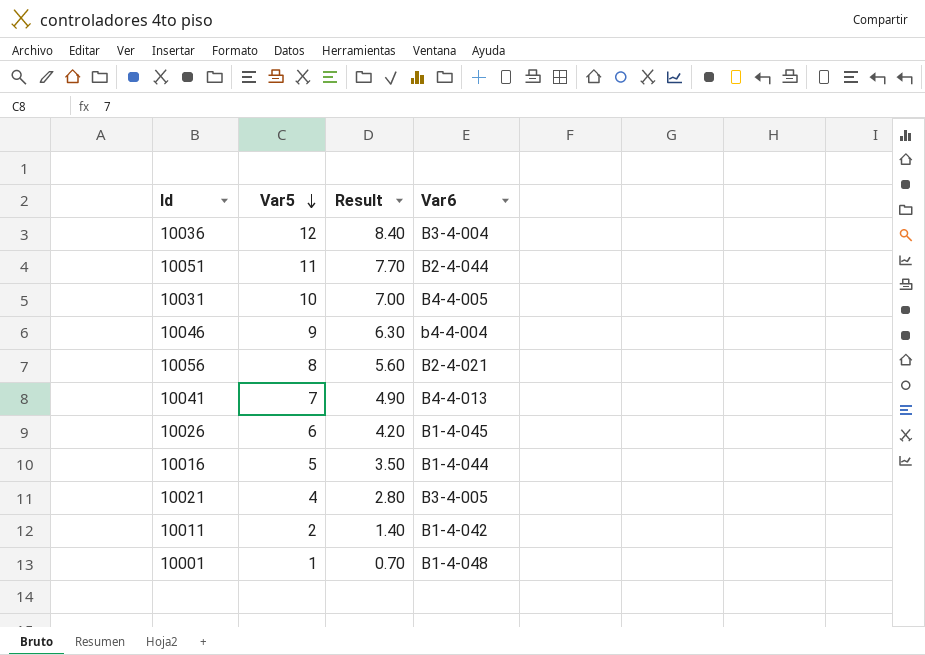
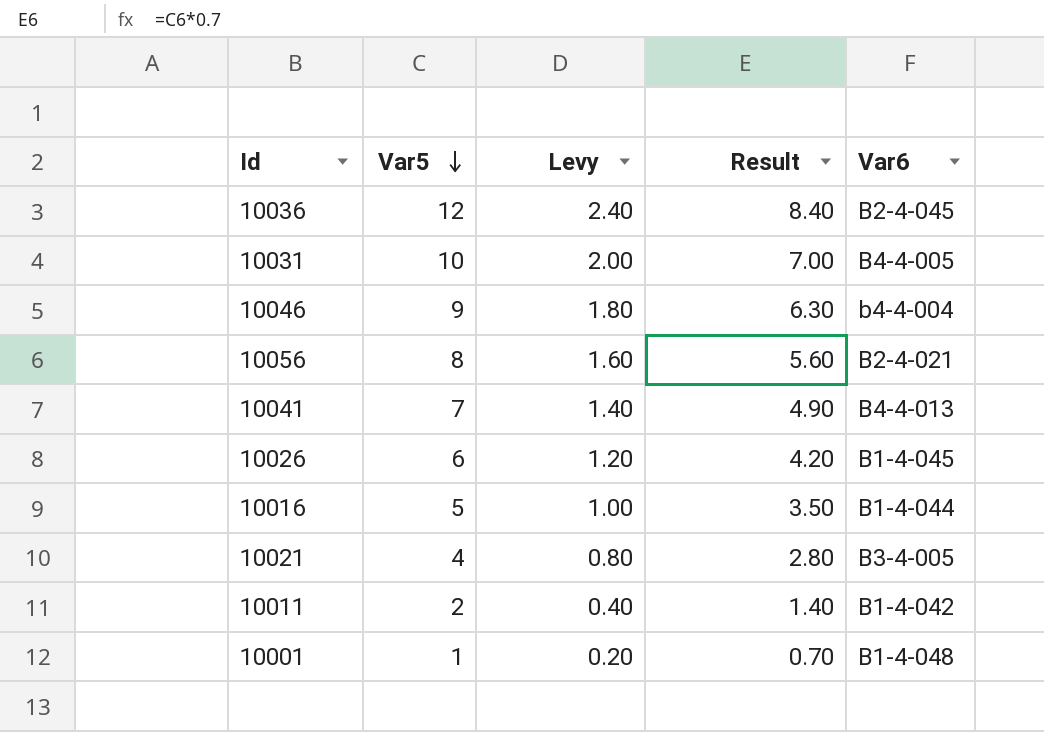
column Levy | formula: none -> [Var5] * 0.2
row 10051: 11 | 7.70 | B2-4-044 -> none
10036 | Var6: B3-4-004 -> B2-4-045

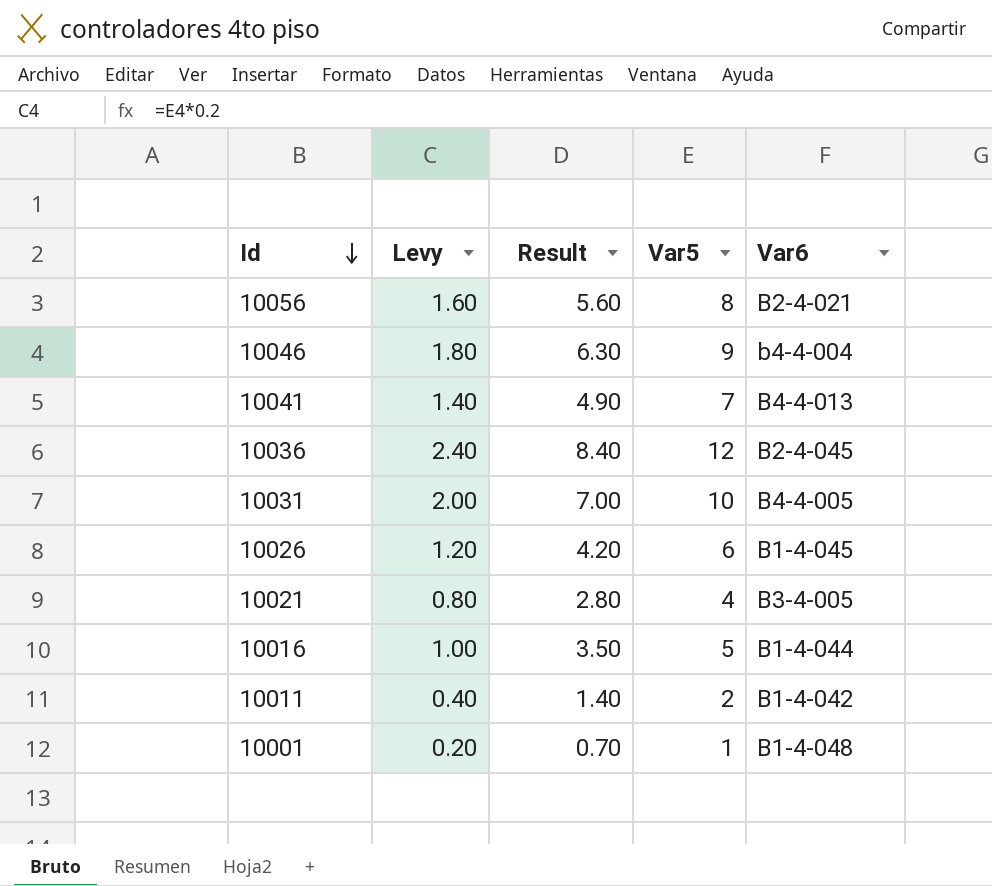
row order: Var5 descending -> Id descending
column Var5 | position: 2 -> 4

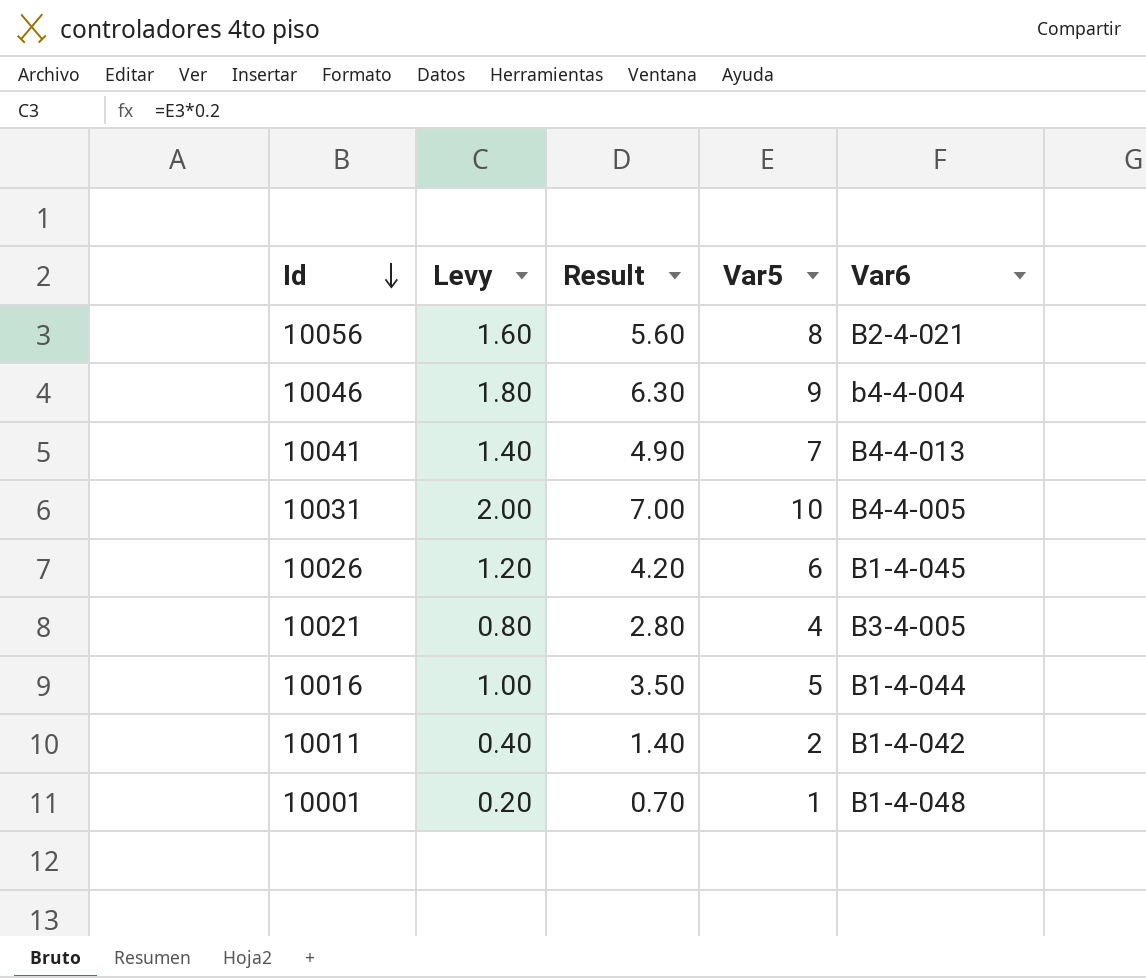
row 10036: 2.40 | 8.40 | 12 | B2-4-045 -> none

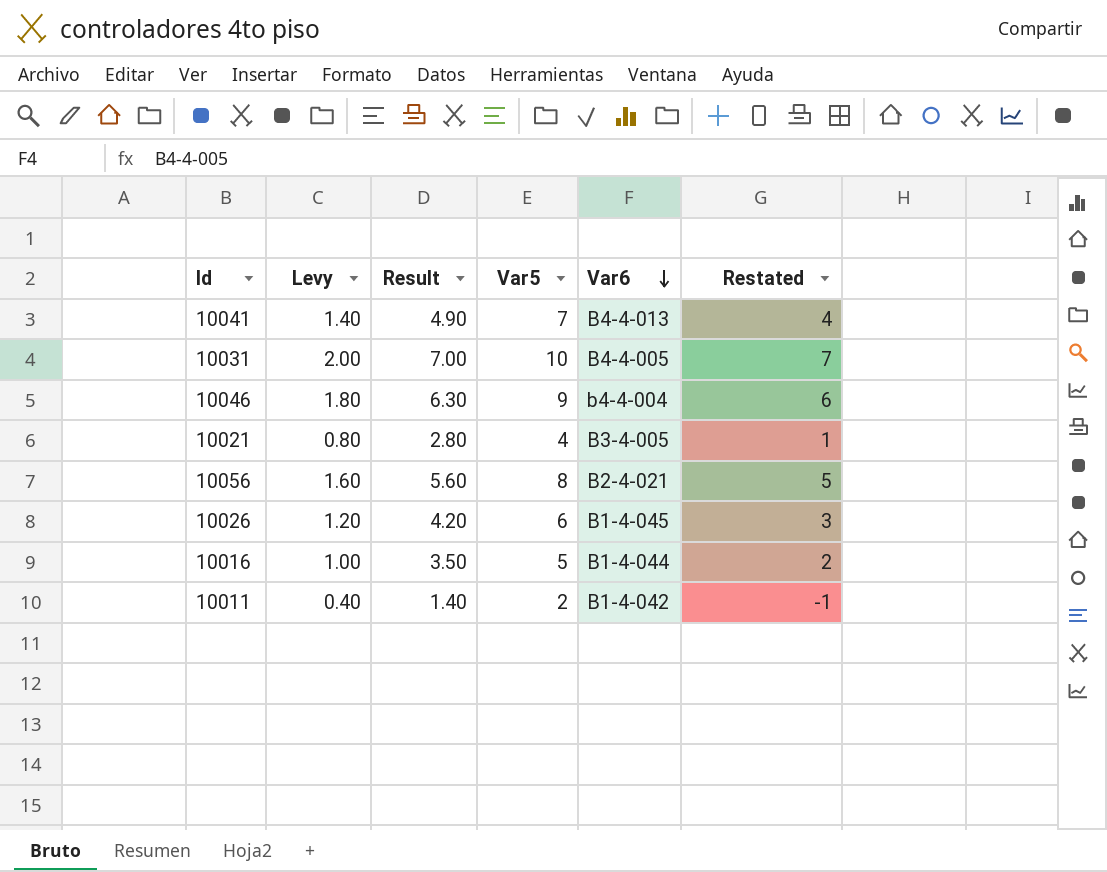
row order: Id descending -> Var6 descending
column Restated | formula: none -> [Var5] - 3
row 10001: 0.20 | 0.70 | 1 | B1-4-048 -> none

